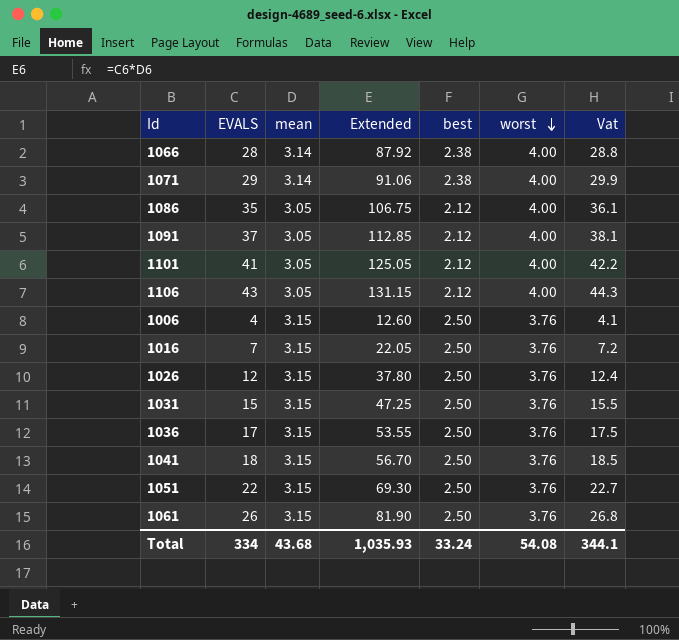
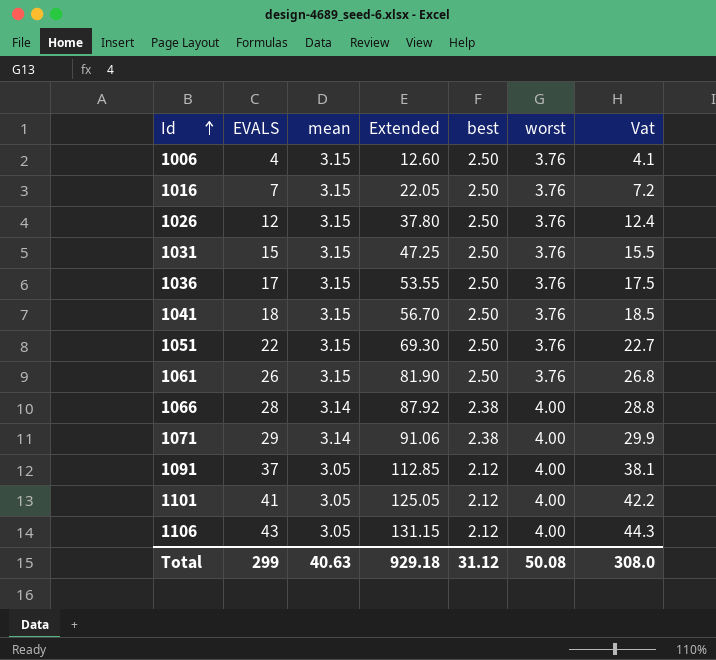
row order: worst descending -> Id ascending
row 1086: 35 | 3.05 | 106.75 | 2.12 | 4.00 | 36.1 -> none
Total | EVALS: 334 -> 299
Total | mean: 43.68 -> 40.63
Total | Extended: 1,035.93 -> 929.18
Total | best: 33.24 -> 31.12
Total | worst: 54.08 -> 50.08
Total | Vat: 344.1 -> 308.0

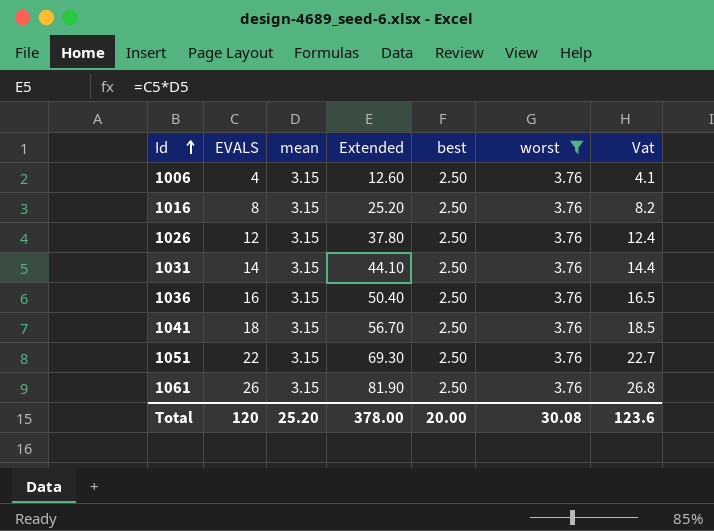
filter: none -> worst = 3.76
1016 | EVALS: 7 -> 8
1016 | Extended: 22.05 -> 25.20
1016 | Vat: 7.2 -> 8.2
1031 | EVALS: 15 -> 14
1031 | Extended: 47.25 -> 44.10
1031 | Vat: 15.5 -> 14.4
1036 | EVALS: 17 -> 16
1036 | Extended: 53.55 -> 50.40
1036 | Vat: 17.5 -> 16.5
Total | EVALS: 299 -> 120
Total | mean: 40.63 -> 25.20
Total | Extended: 929.18 -> 378.00
Total | best: 31.12 -> 20.00
Total | worst: 50.08 -> 30.08
Total | Vat: 308.0 -> 123.6

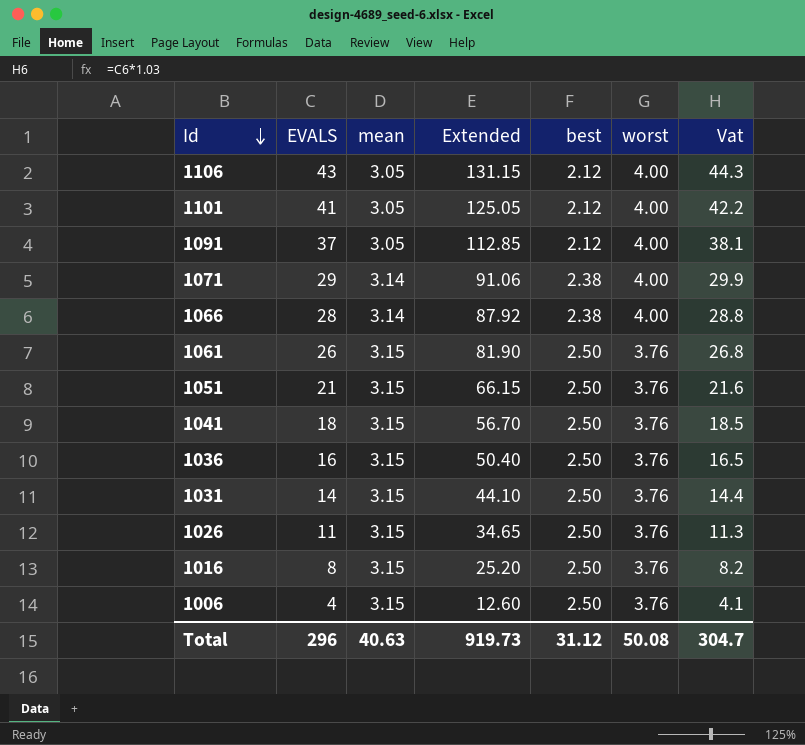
filter: worst = 3.76 -> none
row order: Id ascending -> Id descending
1051 | EVALS: 22 -> 21
1051 | Extended: 69.30 -> 66.15
1051 | Vat: 22.7 -> 21.6
1026 | EVALS: 12 -> 11
1026 | Extended: 37.80 -> 34.65
1026 | Vat: 12.4 -> 11.3
Total | EVALS: 120 -> 296
Total | mean: 25.20 -> 40.63
Total | Extended: 378.00 -> 919.73
Total | best: 20.00 -> 31.12
Total | worst: 30.08 -> 50.08
Total | Vat: 123.6 -> 304.7

